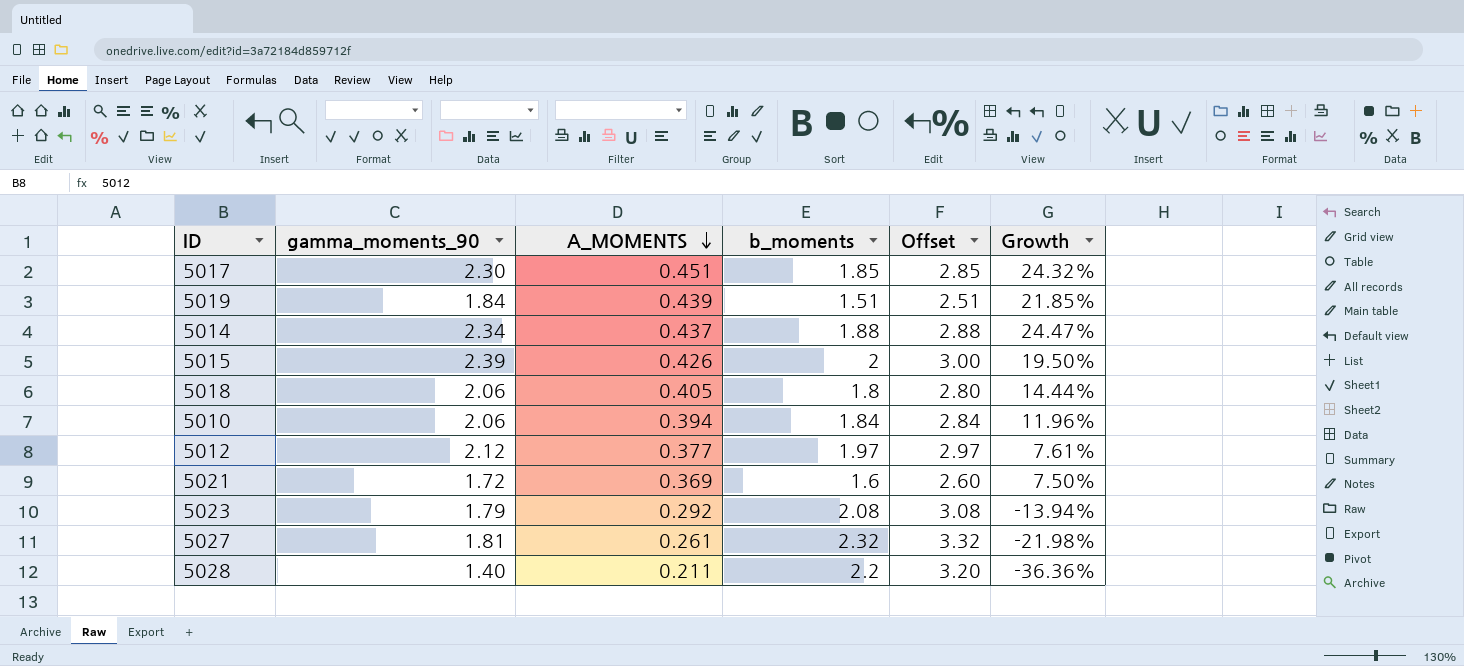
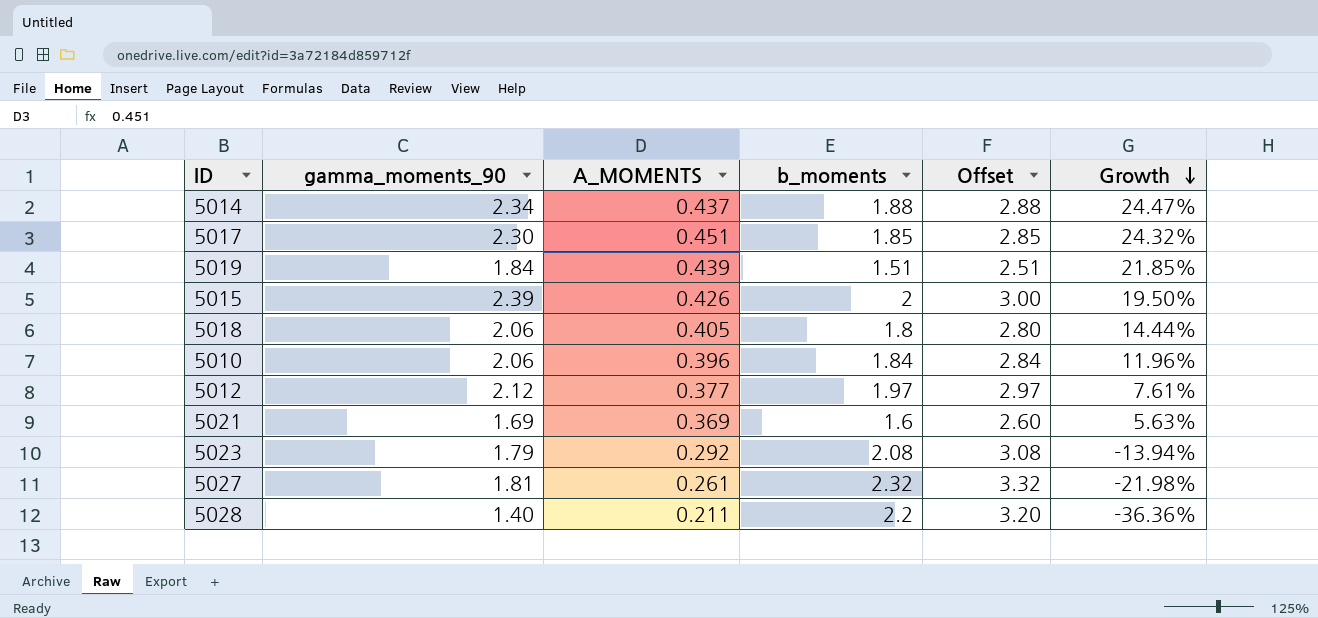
row order: A_MOMENTS descending -> Growth descending
5010 | A_MOMENTS: 0.394 -> 0.396
5021 | gamma_moments_90: 1.72 -> 1.69
5021 | Growth: 7.50% -> 5.63%

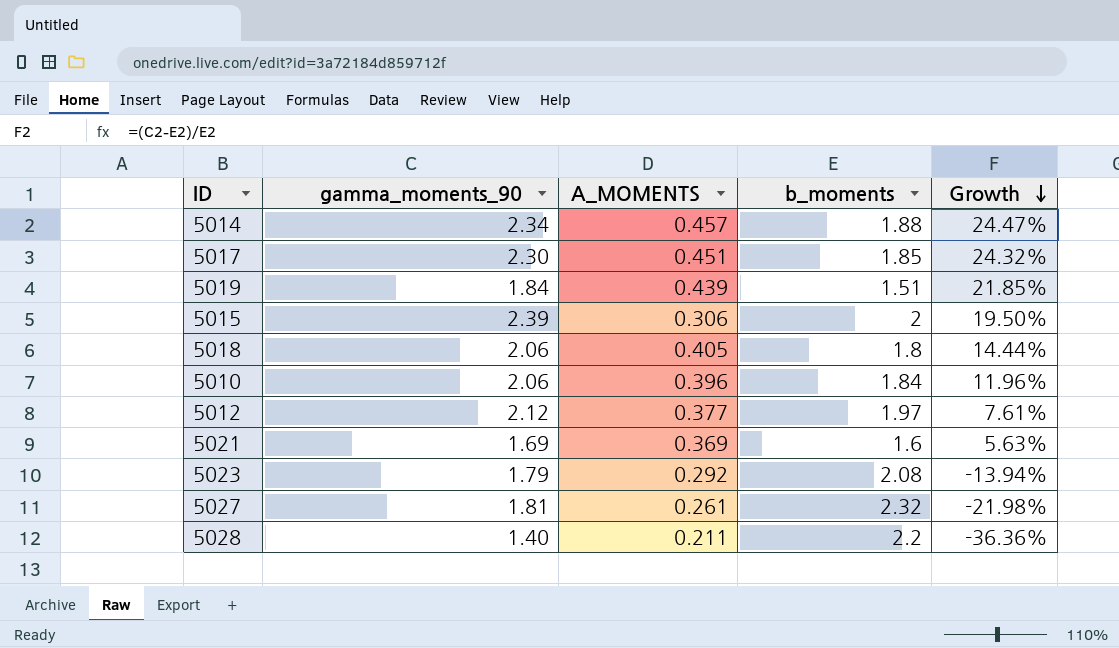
column Offset | formula: [b_moments] + 1 -> none
5014 | A_MOMENTS: 0.437 -> 0.457
5015 | A_MOMENTS: 0.426 -> 0.306

